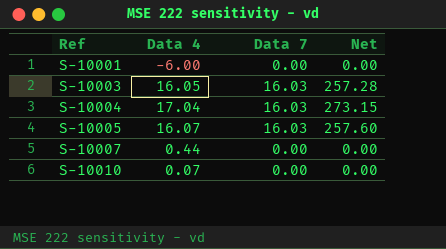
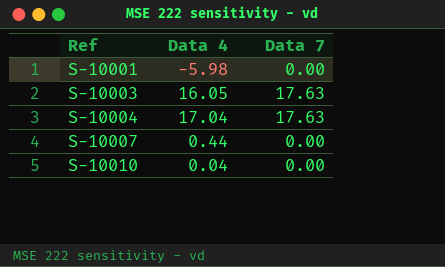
column Net | formula: [Data 4] * [Data 7] -> none
row S-10005: 16.07 | 16.03 | 257.60 -> none
S-10001 | Data 4: -6.00 -> -5.98
S-10003 | Data 7: 16.03 -> 17.63
S-10004 | Data 7: 16.03 -> 17.63
S-10010 | Data 4: 0.07 -> 0.04

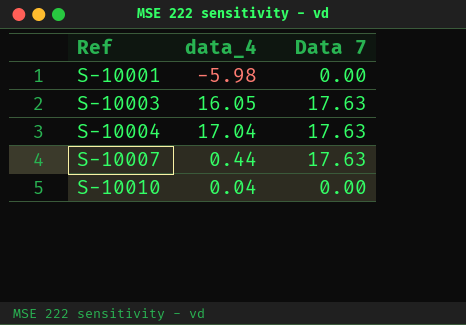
column name: Data 4 -> data_4
S-10007 | Data 7: 0.00 -> 17.63

